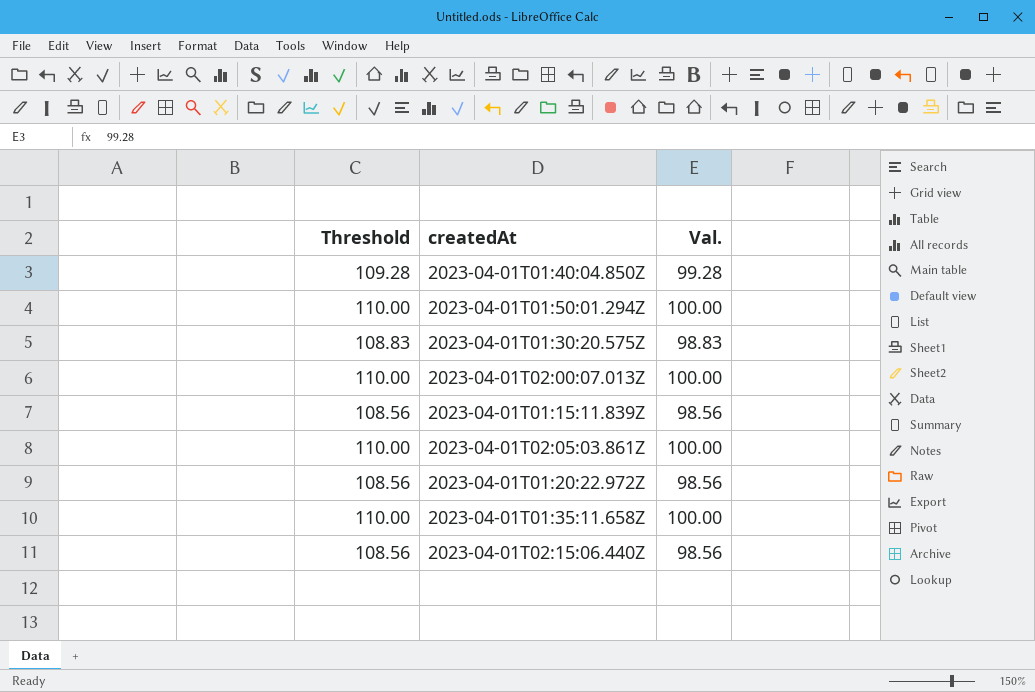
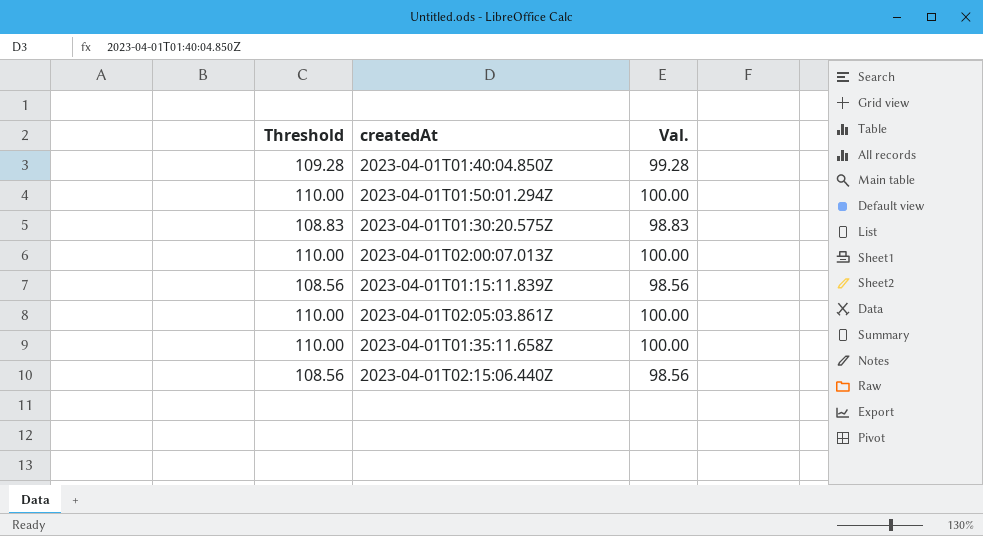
row 2023-04-01T01:20:22.972Z: 108.56 | 98.56 -> none

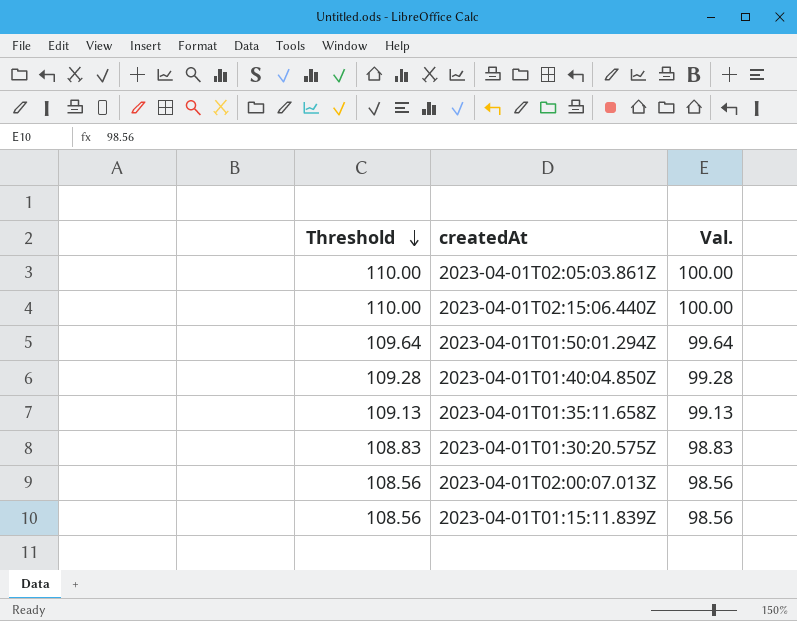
row order: none -> Threshold descending
2023-04-01T02:15:06.440Z | Threshold: 108.56 -> 110.00
2023-04-01T02:15:06.440Z | Val.: 98.56 -> 100.00
2023-04-01T01:50:01.294Z | Threshold: 110.00 -> 109.64
2023-04-01T01:50:01.294Z | Val.: 100.00 -> 99.64
2023-04-01T01:35:11.658Z | Threshold: 110.00 -> 109.13
2023-04-01T01:35:11.658Z | Val.: 100.00 -> 99.13
2023-04-01T02:00:07.013Z | Threshold: 110.00 -> 108.56
2023-04-01T02:00:07.013Z | Val.: 100.00 -> 98.56

